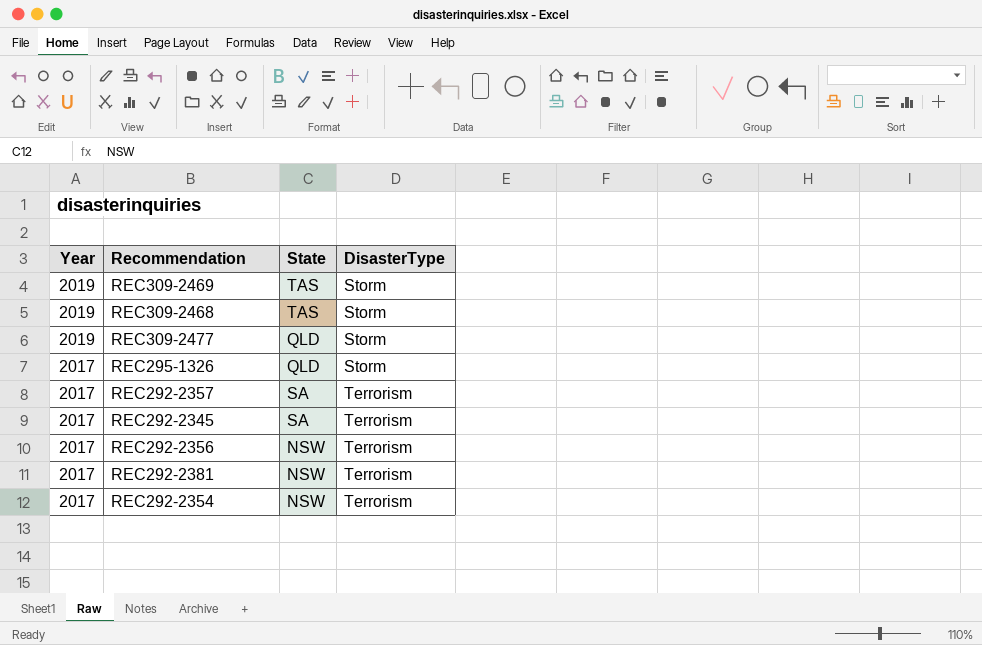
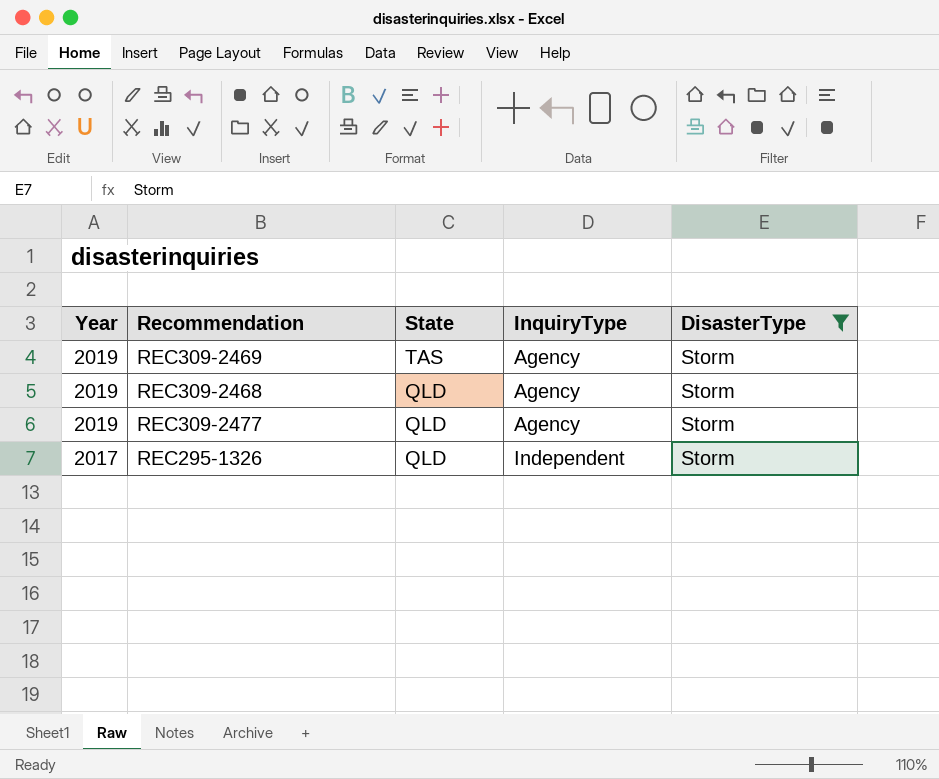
filter: none -> DisasterType = Storm
column InquiryType | position: none -> 4
REC309-2468 | State: TAS -> QLD

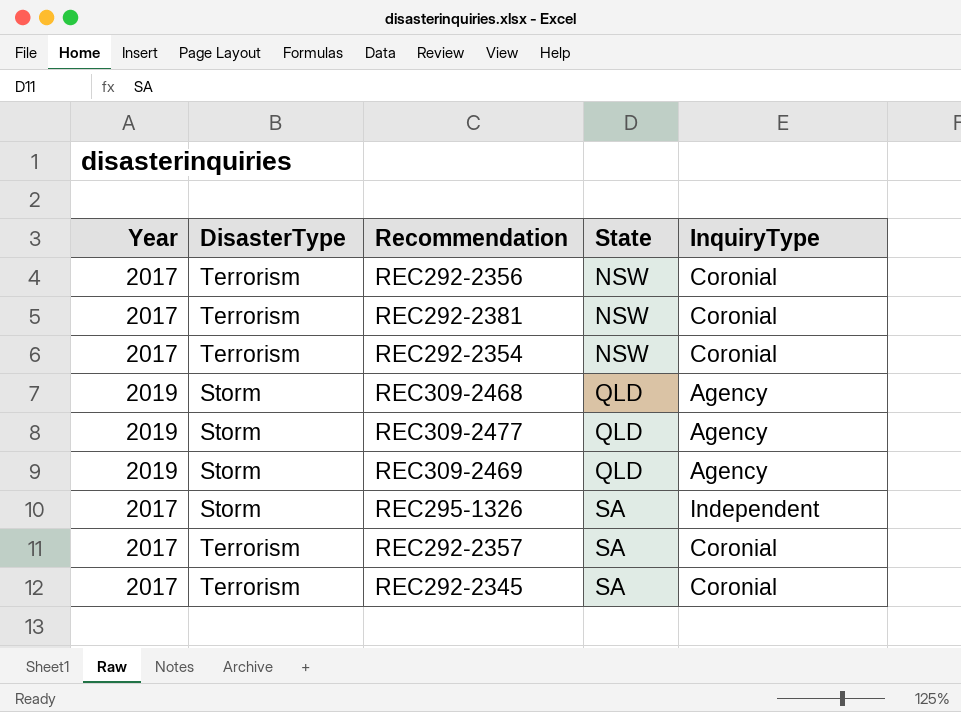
filter: DisasterType = Storm -> none
row order: Year descending -> State ascending
column DisasterType | position: 5 -> 2
REC309-2469 | State: TAS -> QLD
REC295-1326 | State: QLD -> SA

